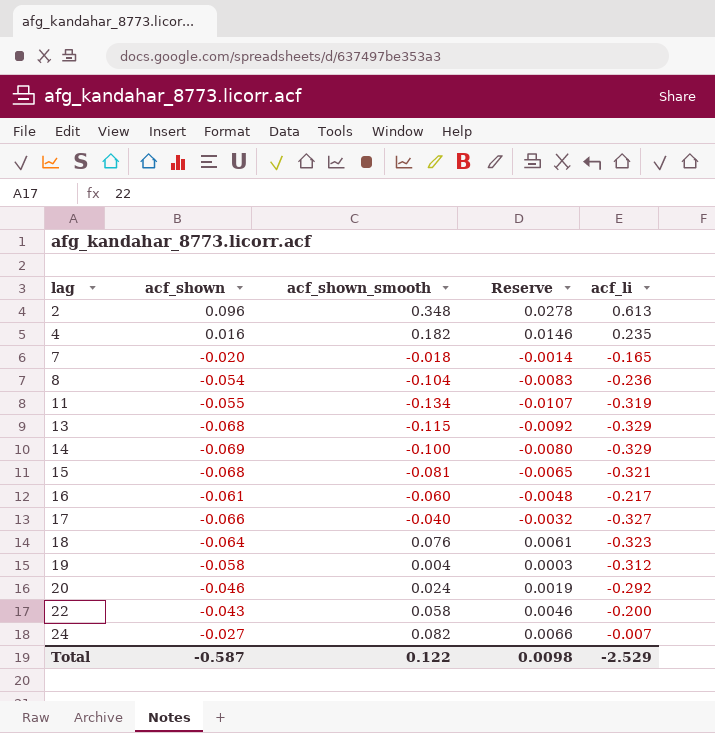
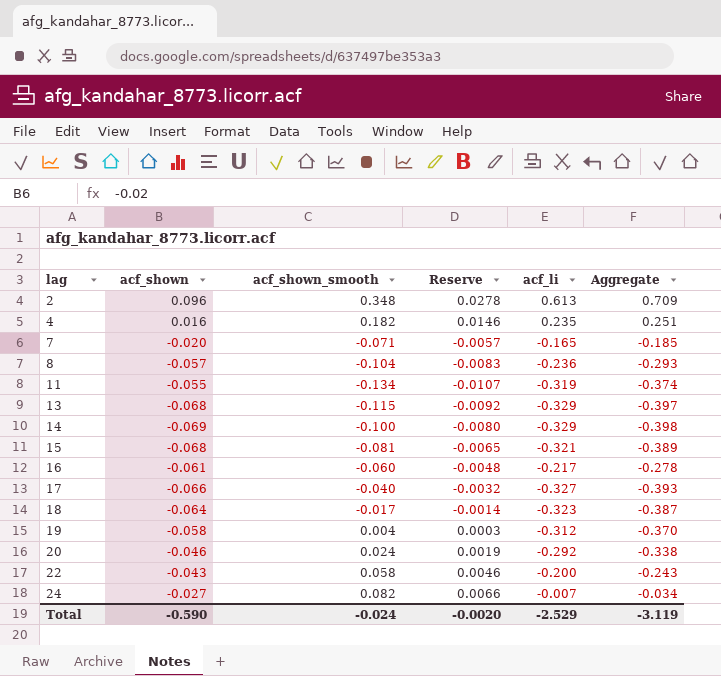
column Aggregate | formula: none -> [acf_shown] + [acf_li]
7 | acf_shown_smooth: -0.018 -> -0.071
7 | Reserve: -0.0014 -> -0.0057
8 | acf_shown: -0.054 -> -0.057
18 | acf_shown_smooth: 0.076 -> -0.017
18 | Reserve: 0.0061 -> -0.0014
Total | acf_shown: -0.587 -> -0.590
Total | acf_shown_smooth: 0.122 -> -0.024
Total | Reserve: 0.0098 -> -0.0020

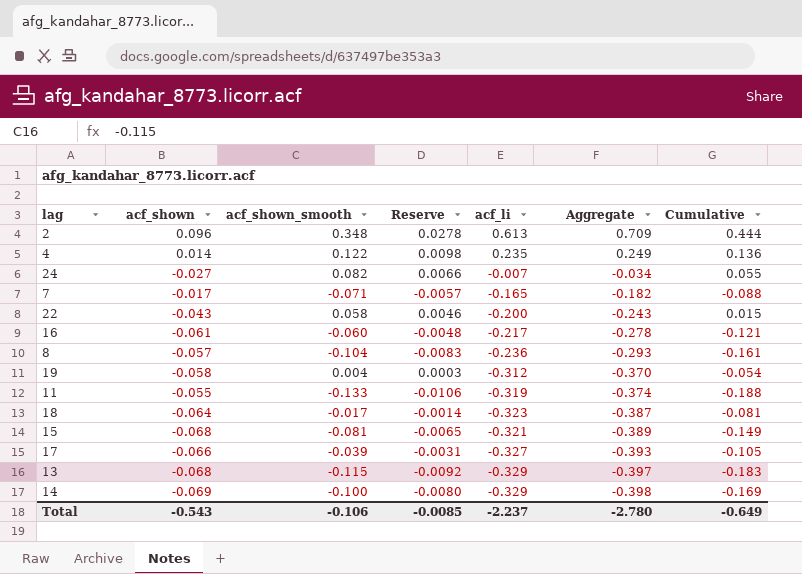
row order: lag ascending -> Aggregate descending
column Cumulative | formula: none -> [acf_shown] + [acf_shown_smooth]
row 20: -0.046 | 0.024 | 0.0019 | -0.292 | -0.338 -> none
4 | acf_shown: 0.016 -> 0.014
4 | acf_shown_smooth: 0.182 -> 0.122
4 | Reserve: 0.0146 -> 0.0098
4 | Aggregate: 0.251 -> 0.249
7 | acf_shown: -0.020 -> -0.017
7 | Aggregate: -0.185 -> -0.182
11 | acf_shown_smooth: -0.134 -> -0.133
11 | Reserve: -0.0107 -> -0.0106
17 | acf_shown_smooth: -0.040 -> -0.039
17 | Reserve: -0.0032 -> -0.0031
Total | acf_shown: -0.590 -> -0.543
Total | acf_shown_smooth: -0.024 -> -0.106
Total | Reserve: -0.0020 -> -0.0085
Total | acf_li: -2.529 -> -2.237
Total | Aggregate: -3.119 -> -2.780

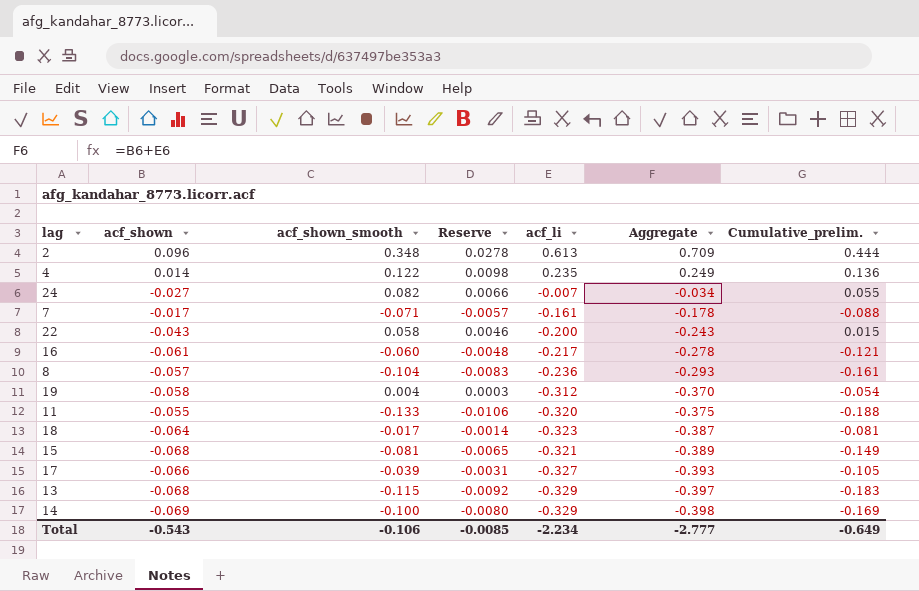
column name: Cumulative -> Cumulative_prelim.
7 | acf_li: -0.165 -> -0.161
7 | Aggregate: -0.182 -> -0.178
11 | acf_li: -0.319 -> -0.320
11 | Aggregate: -0.374 -> -0.375
Total | acf_li: -2.237 -> -2.234
Total | Aggregate: -2.780 -> -2.777

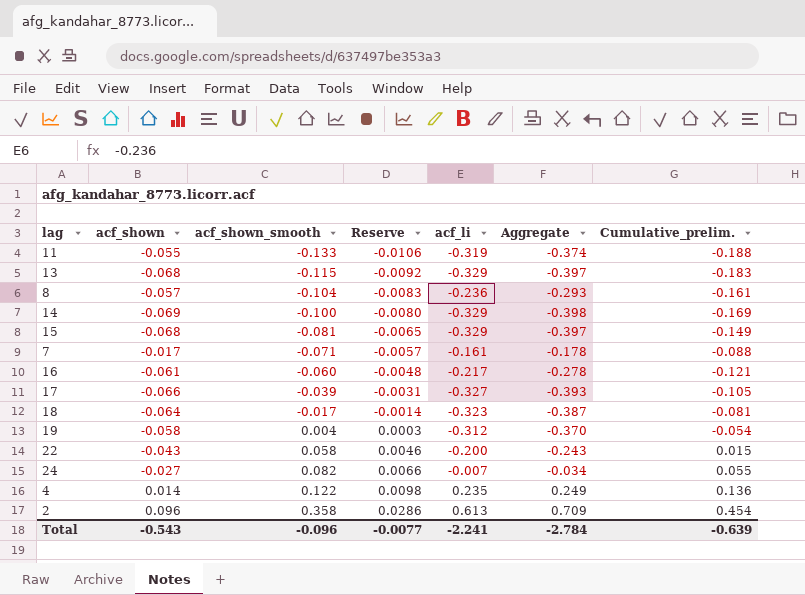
row order: Aggregate descending -> acf_shown_smooth ascending
11 | acf_li: -0.320 -> -0.319
11 | Aggregate: -0.375 -> -0.374
15 | acf_li: -0.321 -> -0.329
15 | Aggregate: -0.389 -> -0.397
2 | acf_shown_smooth: 0.348 -> 0.358
2 | Reserve: 0.0278 -> 0.0286
2 | Cumulative_prelim.: 0.444 -> 0.454
Total | acf_shown_smooth: -0.106 -> -0.096
Total | Reserve: -0.0085 -> -0.0077
Total | acf_li: -2.234 -> -2.241
Total | Aggregate: -2.777 -> -2.784
Total | Cumulative_prelim.: -0.649 -> -0.639

